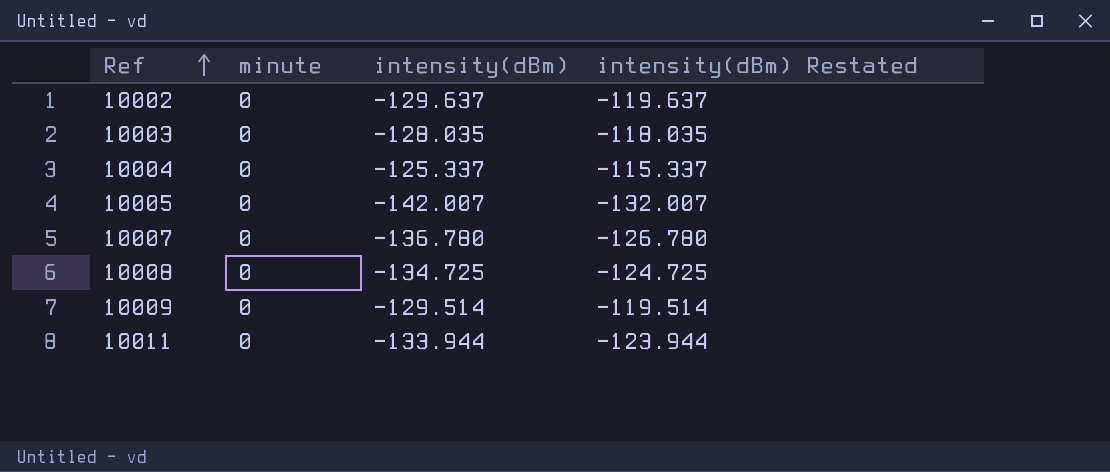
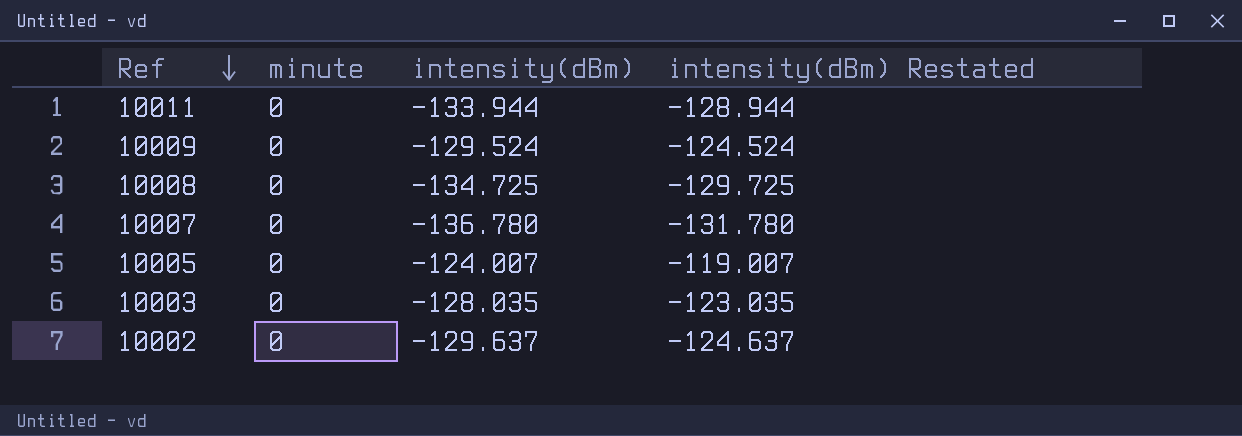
row order: Ref ascending -> Ref descending
column intensity(dBm) Restated | formula: [intensity(dBm)] + 10 -> [intensity(dBm)] + 5
row 10004: 0 | -125.337 | -115.337 -> none
10009 | intensity(dBm): -129.514 -> -129.524
10005 | intensity(dBm): -142.007 -> -124.007

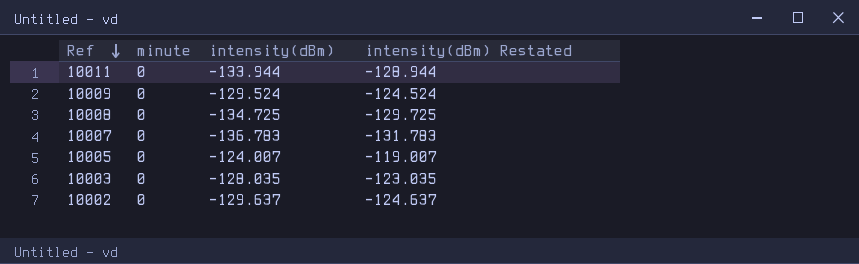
10007 | intensity(dBm): -136.780 -> -136.783
10007 | intensity(dBm) Restated: -131.780 -> -131.783

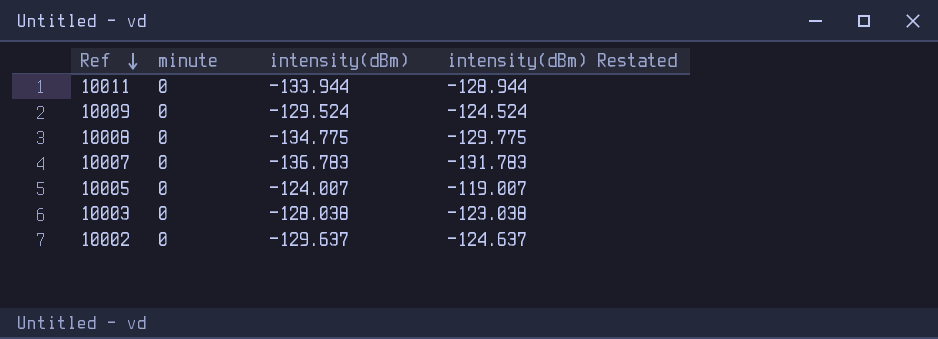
10008 | intensity(dBm): -134.725 -> -134.775
10008 | intensity(dBm) Restated: -129.725 -> -129.775
10003 | intensity(dBm): -128.035 -> -128.038
10003 | intensity(dBm) Restated: -123.035 -> -123.038

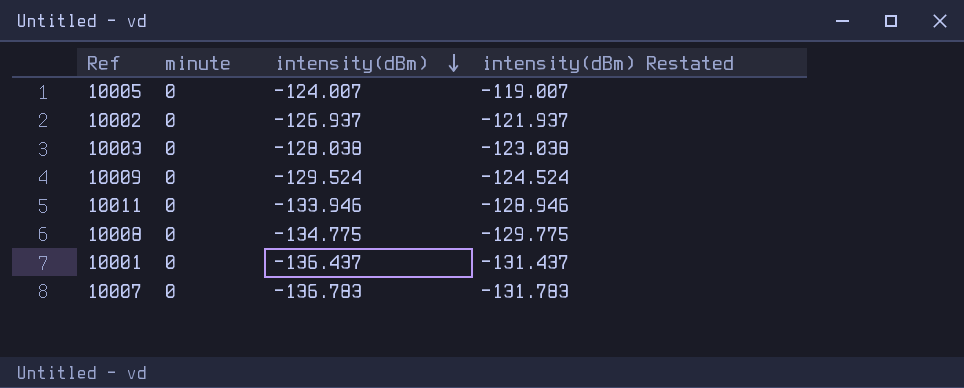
row order: Ref descending -> intensity(dBm) descending
10002 | intensity(dBm): -129.637 -> -126.937
10002 | intensity(dBm) Restated: -124.637 -> -121.937
10011 | intensity(dBm): -133.944 -> -133.946
10011 | intensity(dBm) Restated: -128.944 -> -128.946
row 10001: none -> 0 | -136.437 | -131.437

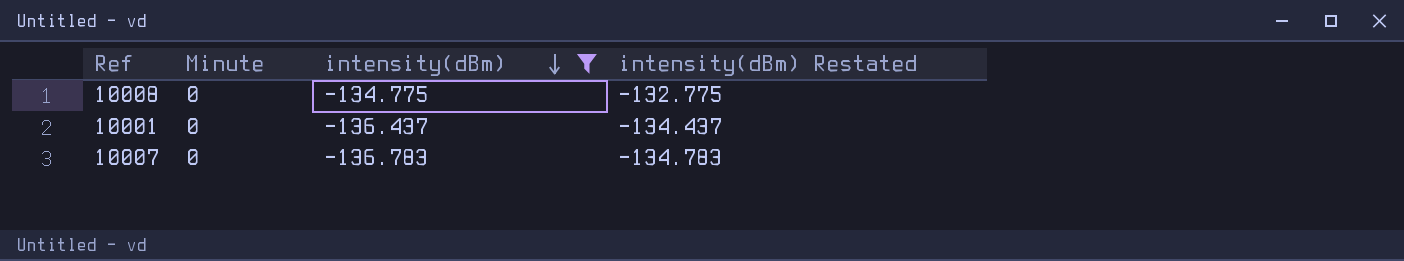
filter: none -> intensity(dBm) <= -134.775
column name: minute -> Minute
column intensity(dBm) Restated | formula: [intensity(dBm)] + 5 -> [intensity(dBm)] + 2

